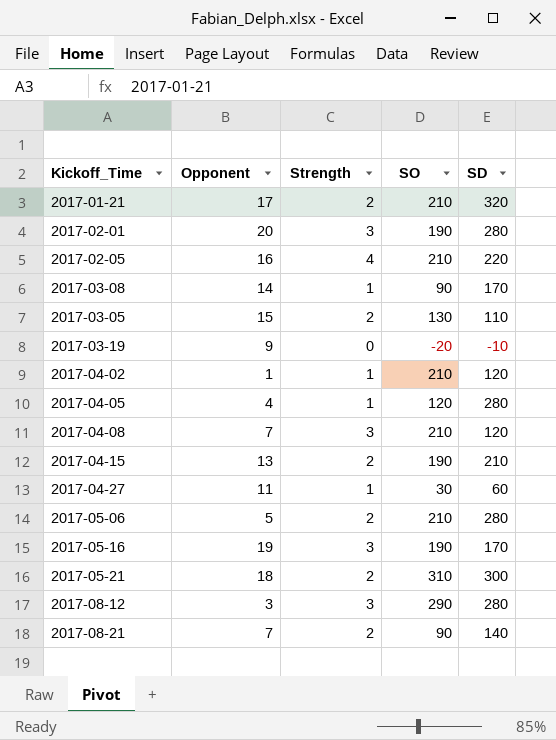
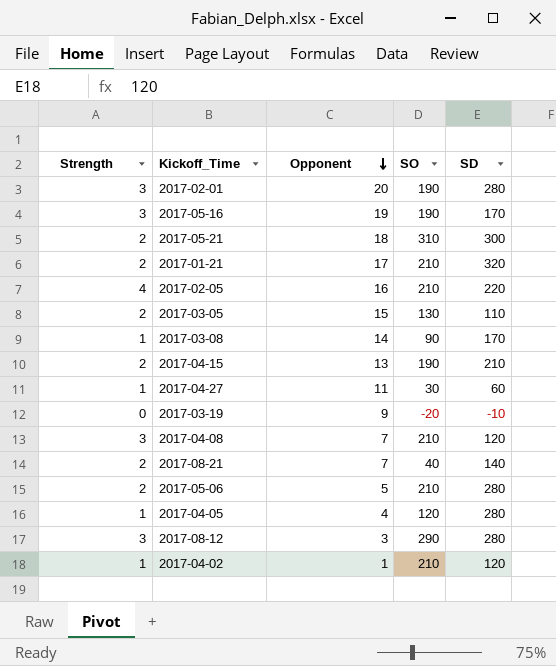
row order: none -> Opponent descending
column Strength | position: 3 -> 1
2017-08-21 | SO: 90 -> 40

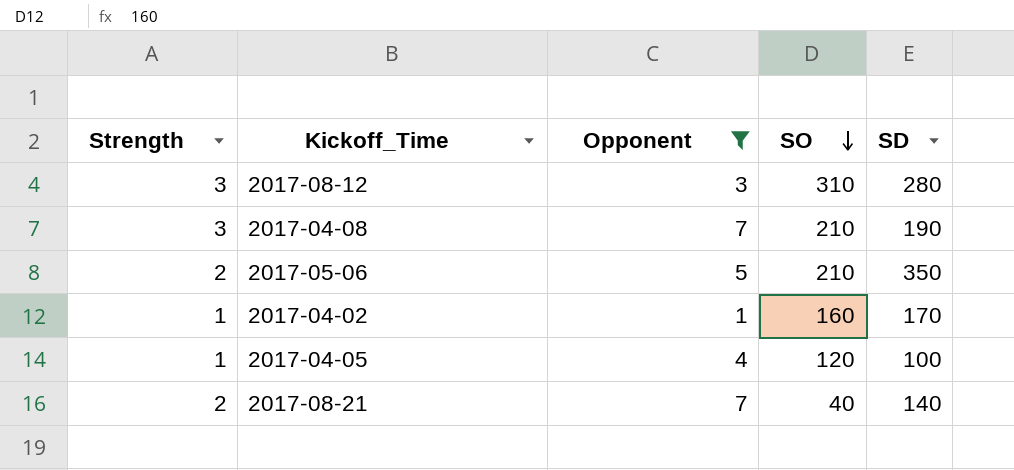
filter: none -> Opponent <= 7
row order: Opponent descending -> SO descending
2017-08-12 | SO: 290 -> 310
2017-04-08 | SD: 120 -> 190
2017-05-06 | SD: 280 -> 350
2017-04-02 | SO: 210 -> 160
2017-04-02 | SD: 120 -> 170
2017-04-05 | SD: 280 -> 100

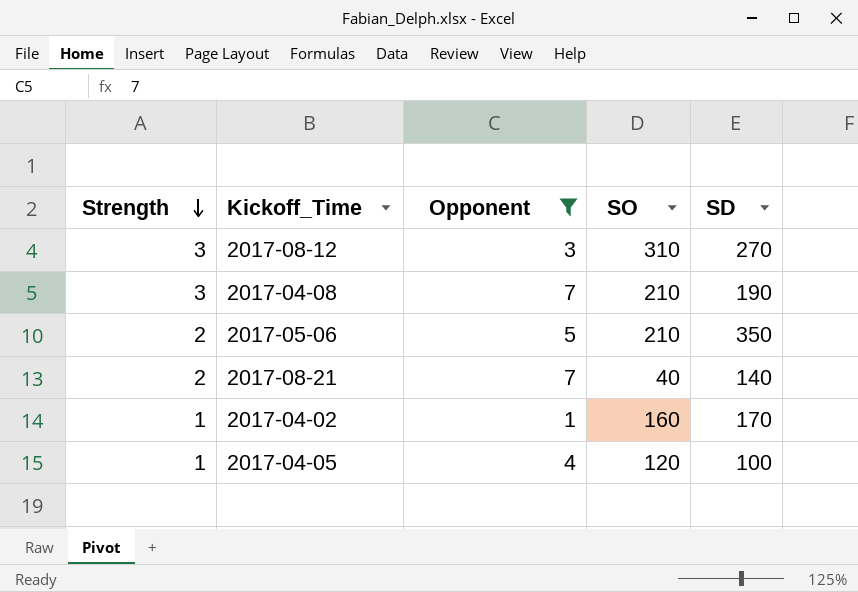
row order: SO descending -> Strength descending
2017-08-12 | SD: 280 -> 270

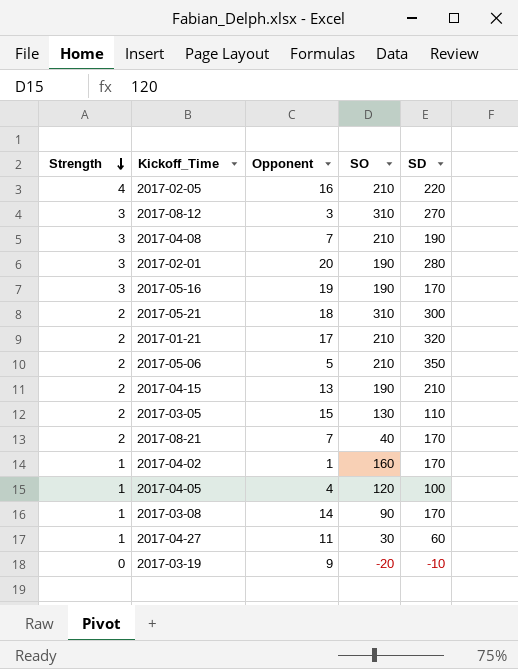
filter: Opponent <= 7 -> none
2017-08-21 | SD: 140 -> 170

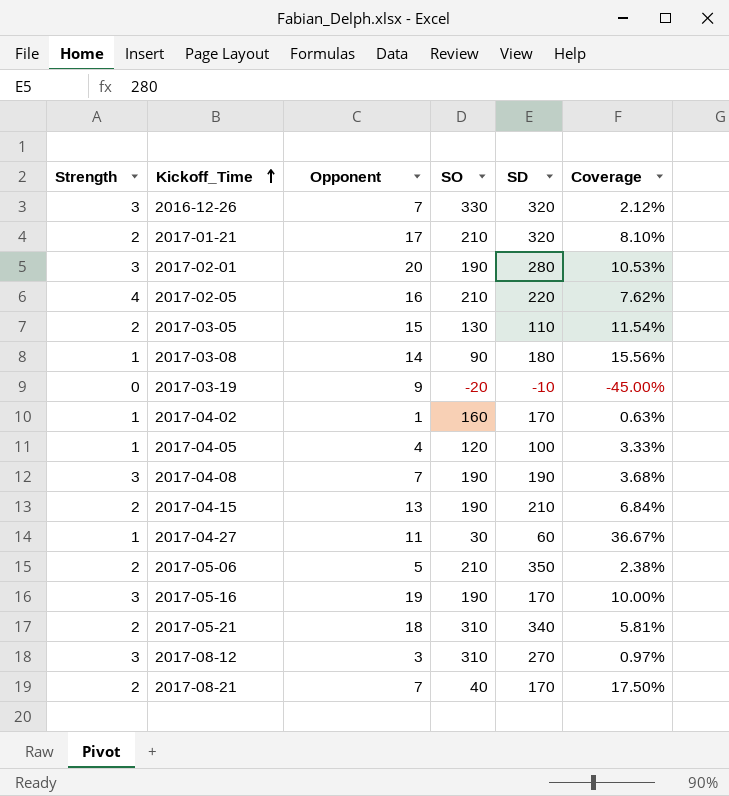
row order: Strength descending -> Kickoff_Time ascending
column Coverage | formula: none -> [Opponent] / [SO]
row 2016-12-26: none -> 3 | 7 | 330 | 320 | 2.12%
2017-03-08 | SD: 170 -> 180
2017-04-08 | SO: 210 -> 190
2017-05-21 | SD: 300 -> 340

